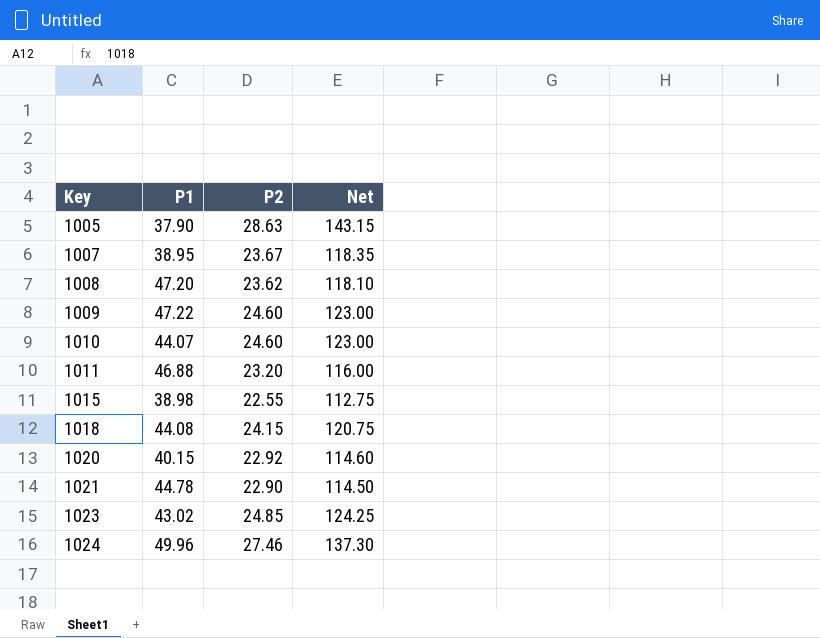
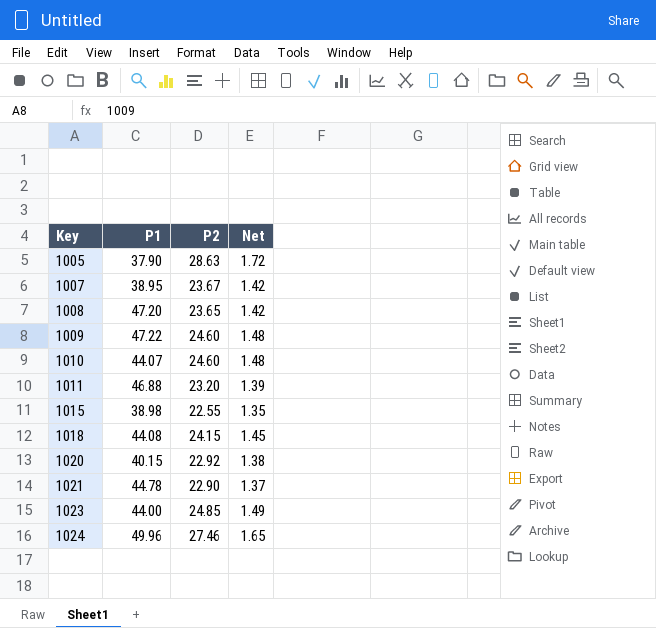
column Net | formula: [P2] * 5 -> [P2] * 0.06
1008 | P2: 23.62 -> 23.65
1023 | P1: 43.02 -> 44.00

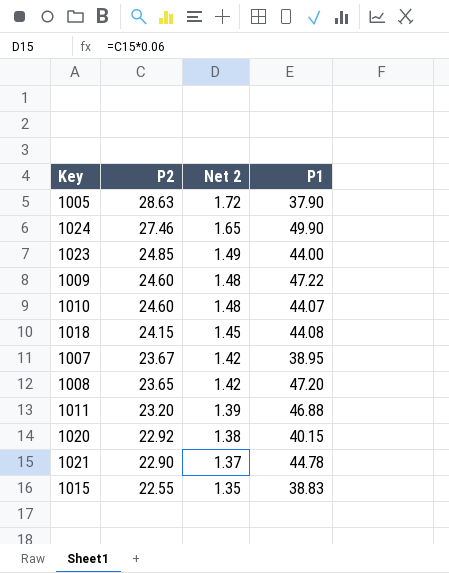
row order: Key ascending -> P2 descending
column name: Net -> Net 2
column P1 | position: 2 -> 4
1024 | P1: 49.96 -> 49.90
1015 | P1: 38.98 -> 38.83

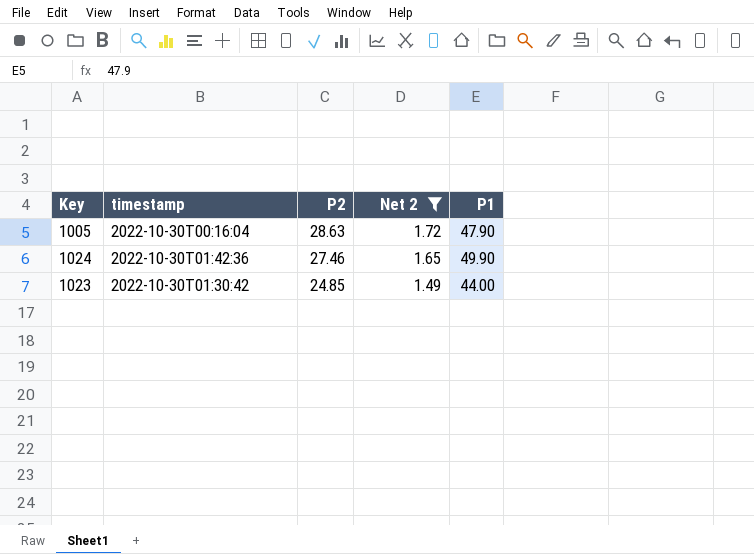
filter: none -> Net 2 >= 1.49
column timestamp | position: none -> 2
1005 | P1: 37.90 -> 47.90

